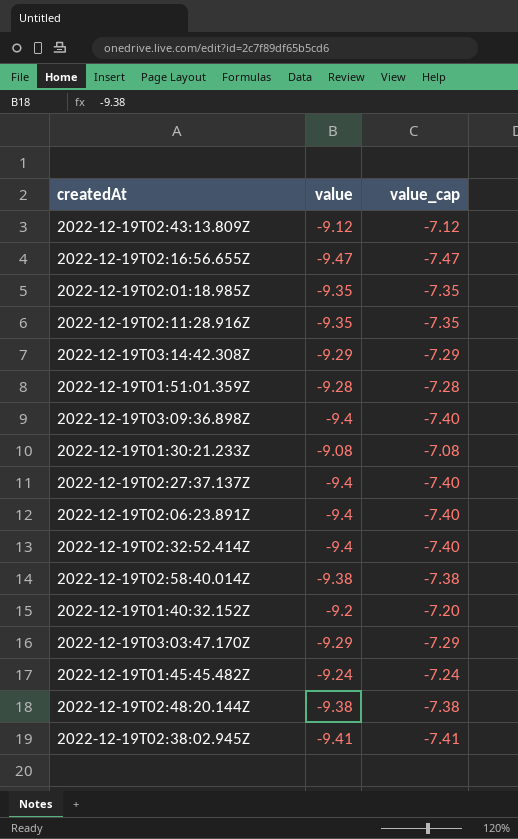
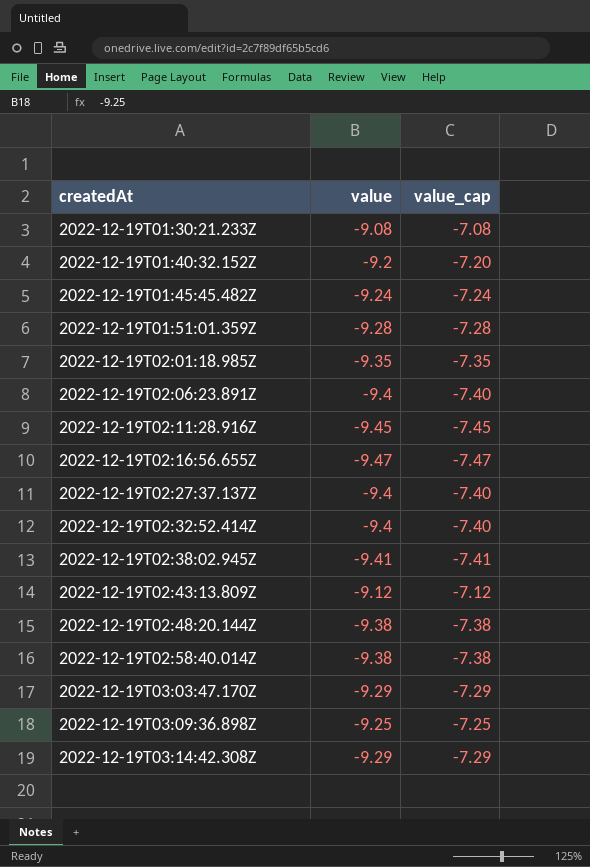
row order: none -> createdAt ascending
2022-12-19T02:11:28.916Z | value: -9.35 -> -9.45
2022-12-19T02:11:28.916Z | value_cap: -7.35 -> -7.45
2022-12-19T03:09:36.898Z | value: -9.4 -> -9.25
2022-12-19T03:09:36.898Z | value_cap: -7.40 -> -7.25

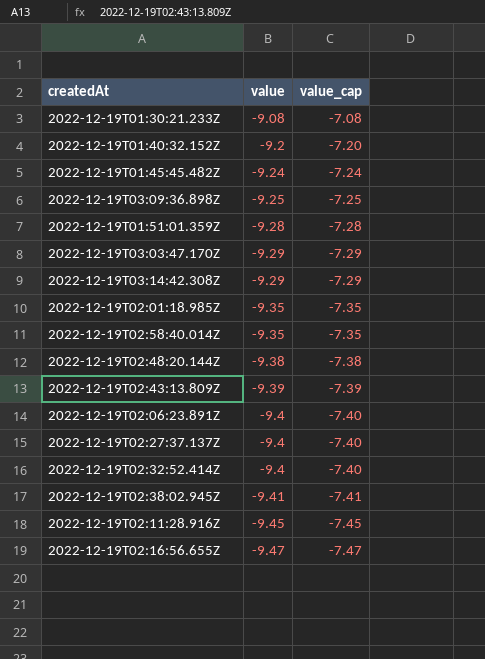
row order: createdAt ascending -> value descending
2022-12-19T02:58:40.014Z | value: -9.38 -> -9.35
2022-12-19T02:58:40.014Z | value_cap: -7.38 -> -7.35
2022-12-19T02:43:13.809Z | value: -9.12 -> -9.39
2022-12-19T02:43:13.809Z | value_cap: -7.12 -> -7.39

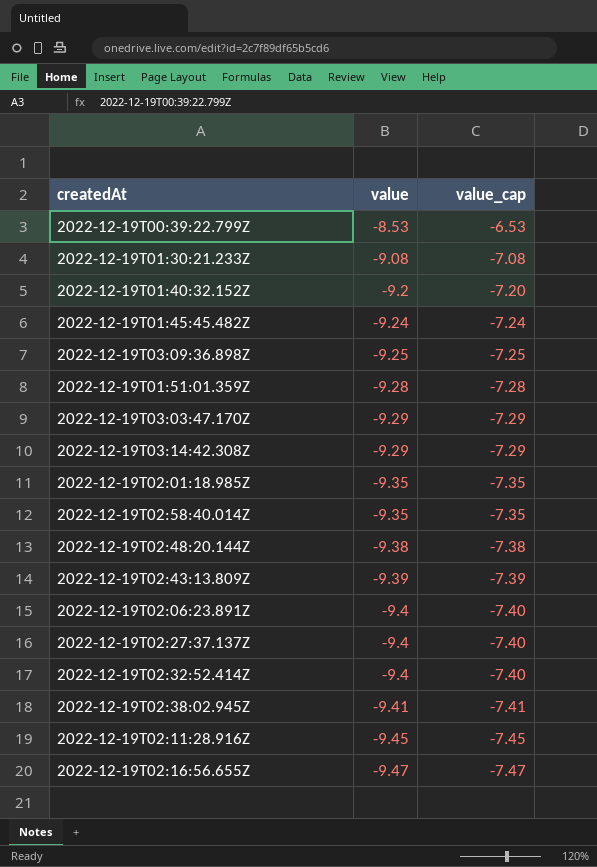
row 2022-12-19T00:39:22.799Z: none -> -8.53 | -6.53

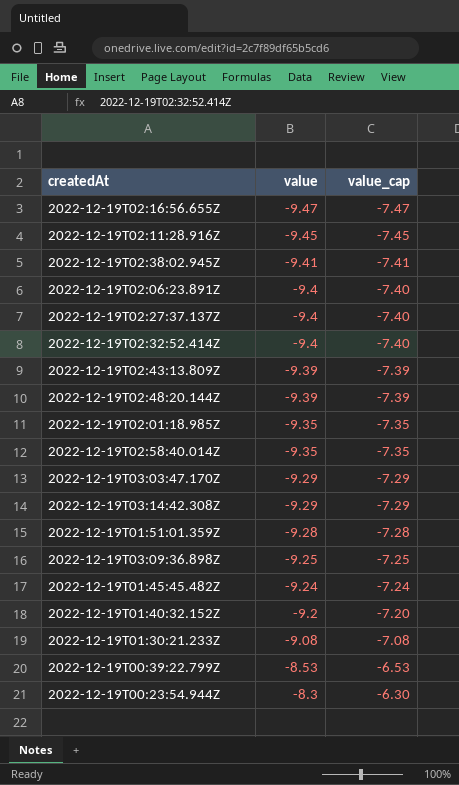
row order: value descending -> value ascending
2022-12-19T02:48:20.144Z | value: -9.38 -> -9.39
2022-12-19T02:48:20.144Z | value_cap: -7.38 -> -7.39
row 2022-12-19T00:23:54.944Z: none -> -8.3 | -6.30

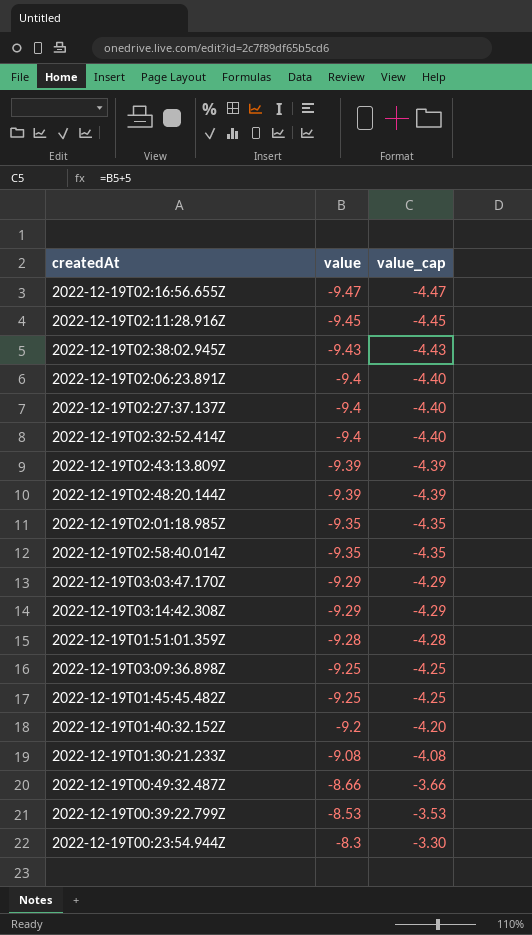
column value_cap | formula: [value] + 2 -> [value] + 5
2022-12-19T02:38:02.945Z | value: -9.41 -> -9.43
2022-12-19T01:45:45.482Z | value: -9.24 -> -9.25
row 2022-12-19T00:49:32.487Z: none -> -8.66 | -3.66

